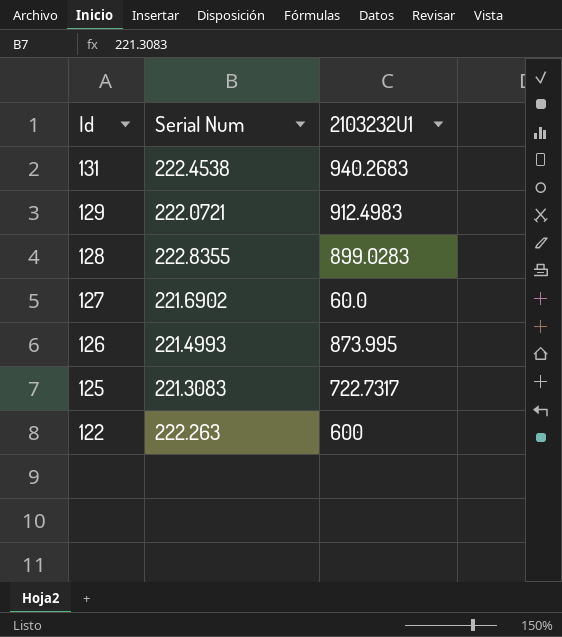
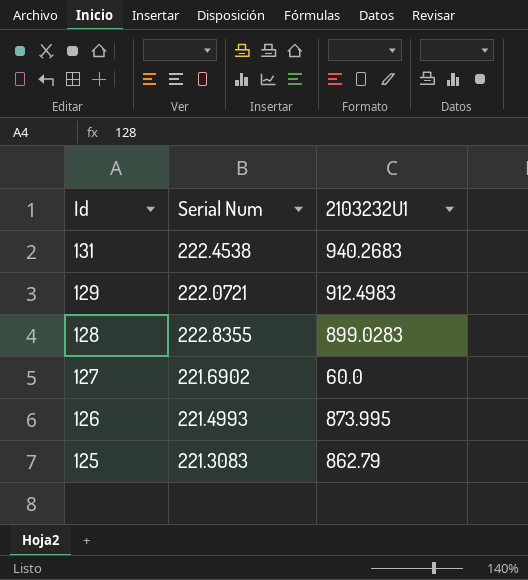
row 122: 222.263 | 600 -> none
125 | 2103232U1: 722.7317 -> 862.79

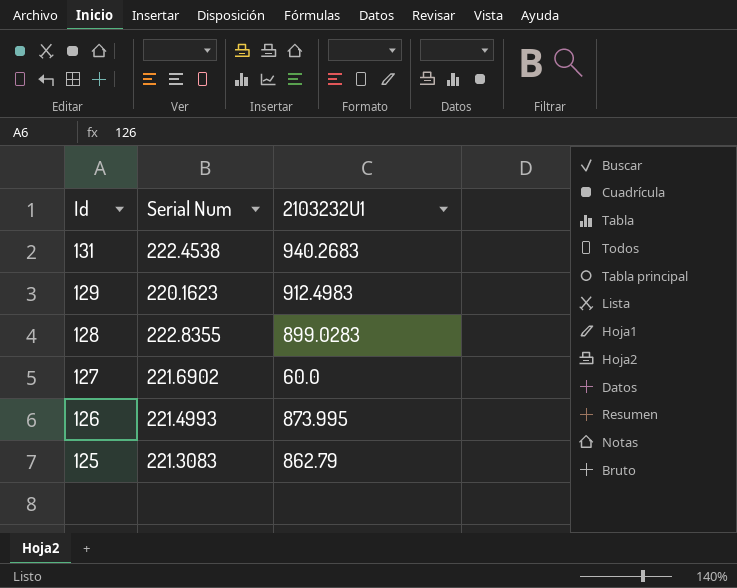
129 | Serial Num: 222.0721 -> 220.1623

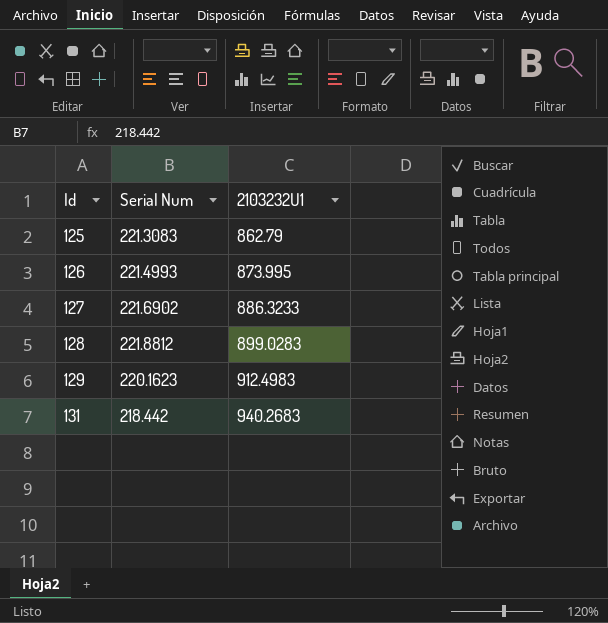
row order: Id descending -> Id ascending
127 | 2103232U1: 60.0 -> 886.3233
128 | Serial Num: 222.8355 -> 221.8812
131 | Serial Num: 222.4538 -> 218.442

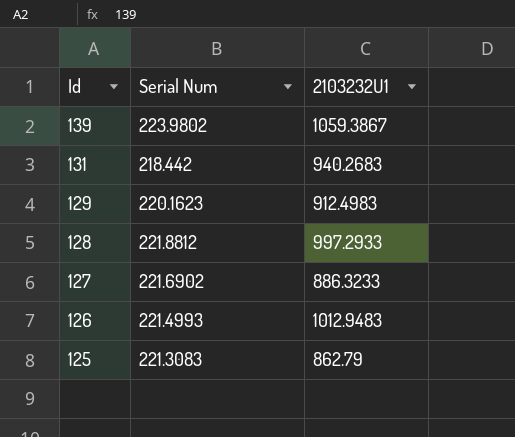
row order: Id ascending -> Id descending
row 139: none -> 223.9802 | 1059.3867
128 | 2103232U1: 899.0283 -> 997.2933
126 | 2103232U1: 873.995 -> 1012.9483

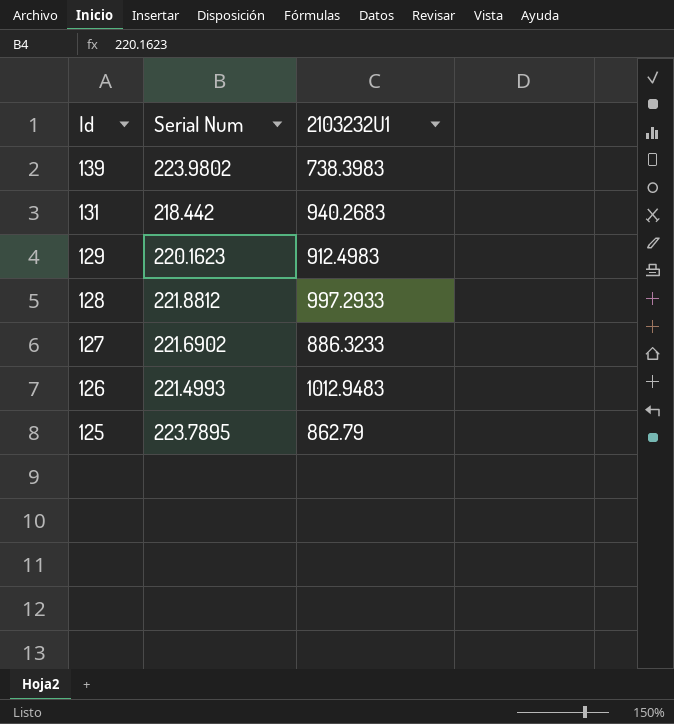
139 | 2103232U1: 1059.3867 -> 738.3983
125 | Serial Num: 221.3083 -> 223.7895

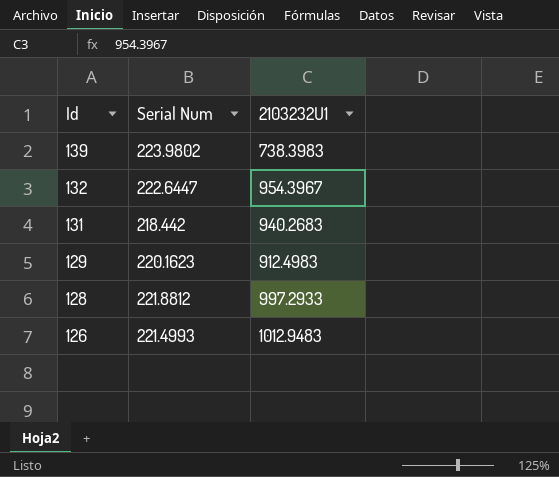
row 127: 221.6902 | 886.3233 -> none
row 125: 223.7895 | 862.79 -> none
row 132: none -> 222.6447 | 954.3967

